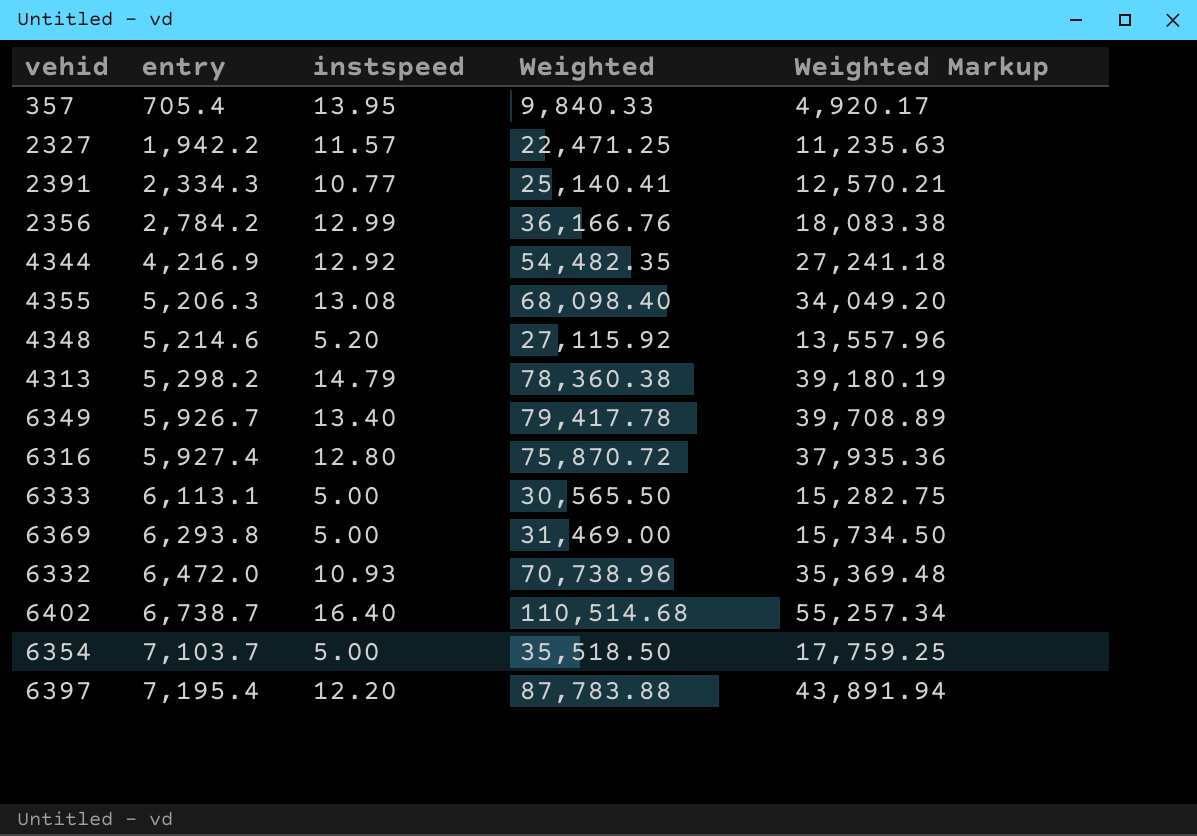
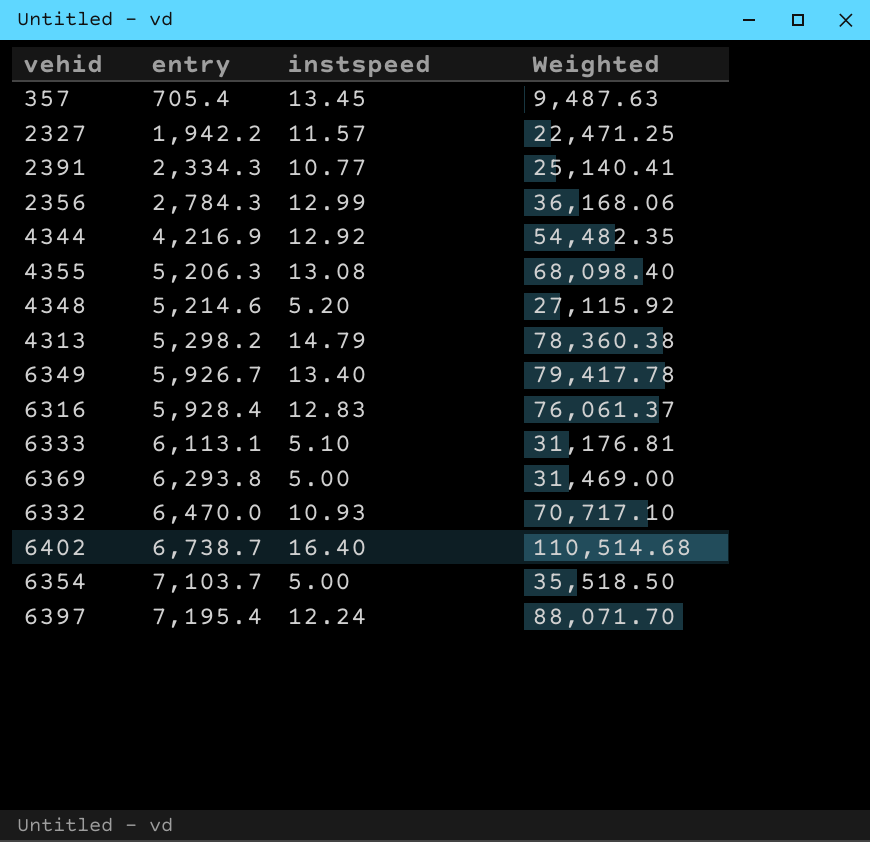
column Weighted Markup | formula: [Weighted] * 0.5 -> none
357 | instspeed: 13.95 -> 13.45
357 | Weighted: 9,840.33 -> 9,487.63
2356 | entry: 2,784.2 -> 2,784.3
2356 | Weighted: 36,166.76 -> 36,168.06
6316 | entry: 5,927.4 -> 5,928.4
6316 | instspeed: 12.80 -> 12.83
6316 | Weighted: 75,870.72 -> 76,061.37
6333 | instspeed: 5.00 -> 5.10
6333 | Weighted: 30,565.50 -> 31,176.81
6332 | entry: 6,472.0 -> 6,470.0
6332 | Weighted: 70,738.96 -> 70,717.10
6397 | instspeed: 12.20 -> 12.24
6397 | Weighted: 87,783.88 -> 88,071.70

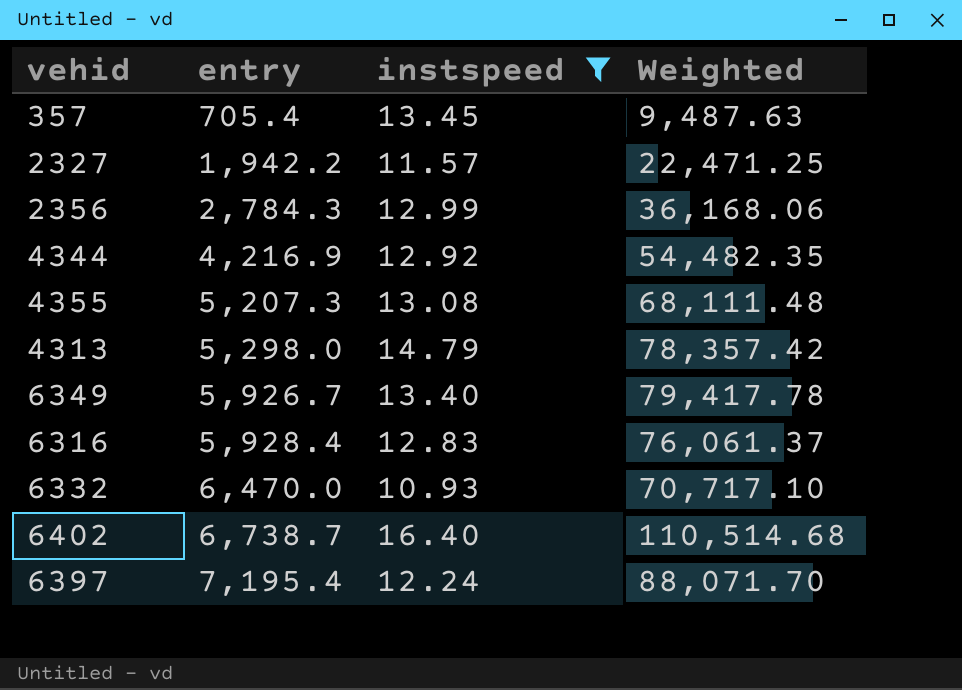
filter: none -> instspeed >= 10.93
4355 | entry: 5,206.3 -> 5,207.3
4355 | Weighted: 68,098.40 -> 68,111.48
4313 | entry: 5,298.2 -> 5,298.0
4313 | Weighted: 78,360.38 -> 78,357.42

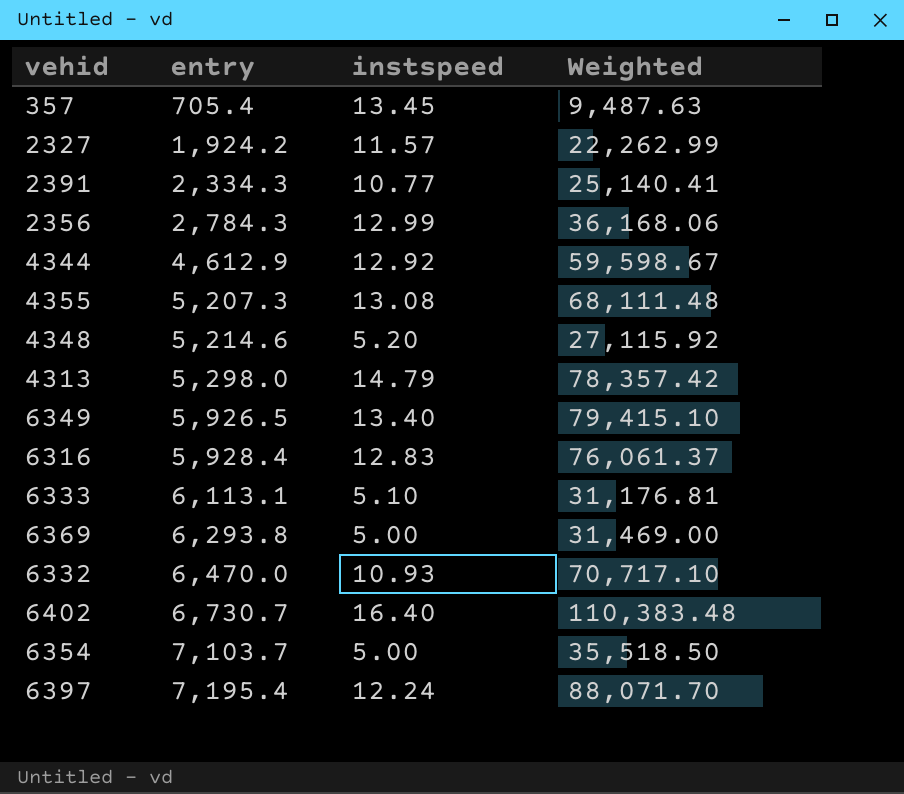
filter: instspeed >= 10.93 -> none
2327 | entry: 1,942.2 -> 1,924.2
2327 | Weighted: 22,471.25 -> 22,262.99
4344 | entry: 4,216.9 -> 4,612.9
4344 | Weighted: 54,482.35 -> 59,598.67
6349 | entry: 5,926.7 -> 5,926.5
6349 | Weighted: 79,417.78 -> 79,415.10
6402 | entry: 6,738.7 -> 6,730.7
6402 | Weighted: 110,514.68 -> 110,383.48

